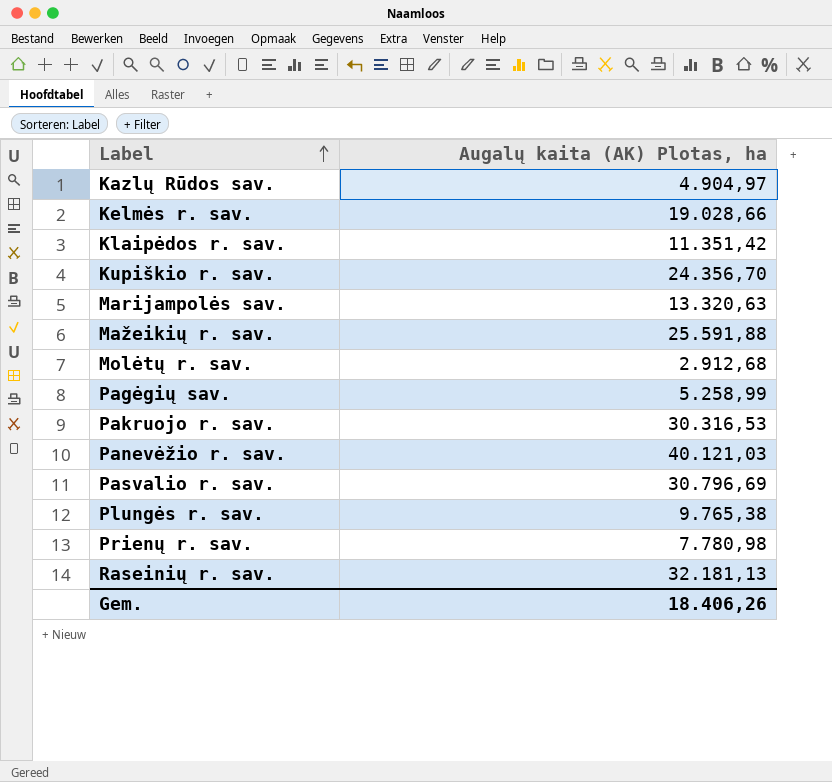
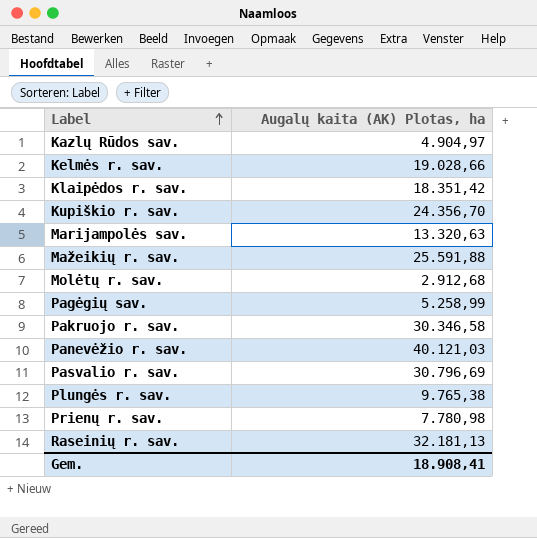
Klaipėdos r. sav. | Augalų kaita (AK) Plotas, ha: 11.351,42 -> 18.351,42
Pakruojo r. sav. | Augalų kaita (AK) Plotas, ha: 30.316,53 -> 30.346,58
Gem. | Augalų kaita (AK) Plotas, ha: 18.406,26 -> 18.908,41

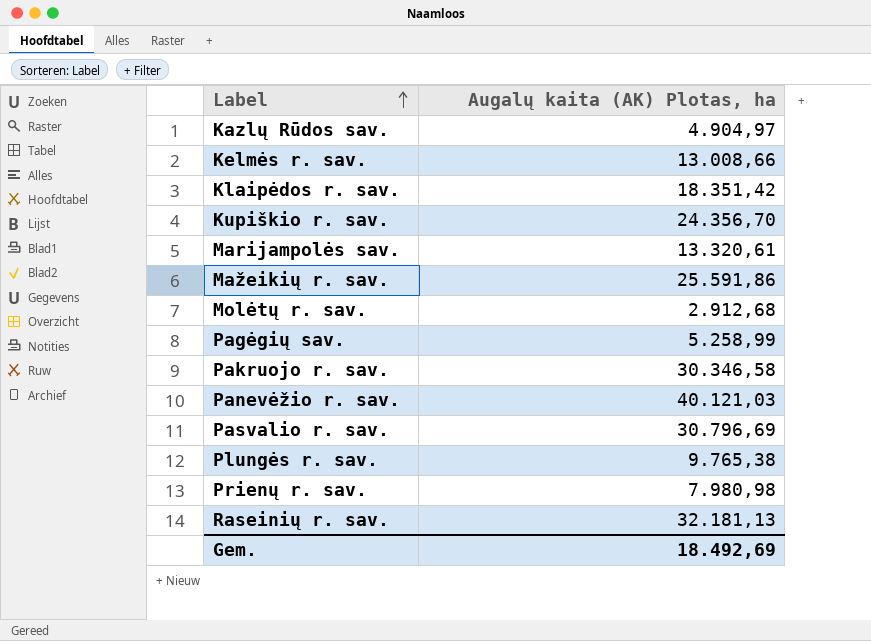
Kelmės r. sav. | Augalų kaita (AK) Plotas, ha: 19.028,66 -> 13.008,66
Marijampolės sav. | Augalų kaita (AK) Plotas, ha: 13.320,63 -> 13.320,61
Mažeikių r. sav. | Augalų kaita (AK) Plotas, ha: 25.591,88 -> 25.591,86
Prienų r. sav. | Augalų kaita (AK) Plotas, ha: 7.780,98 -> 7.980,98
Gem. | Augalų kaita (AK) Plotas, ha: 18.908,41 -> 18.492,69

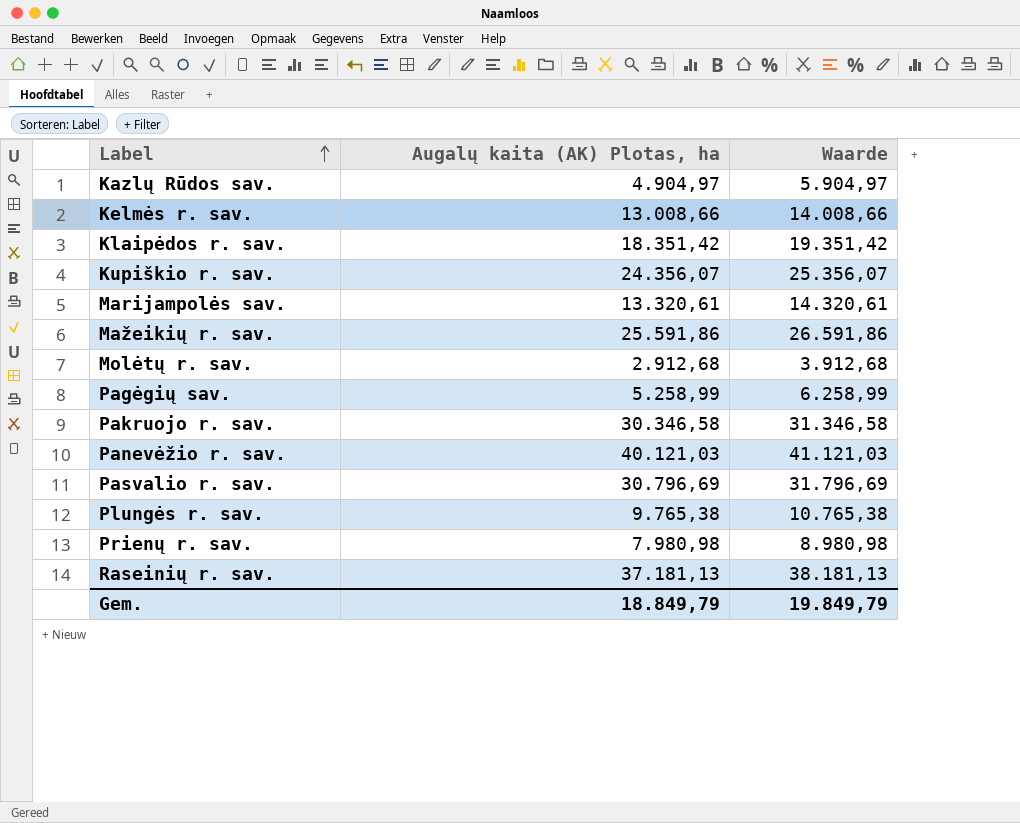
column Waarde | formula: none -> [Augalų kaita (AK) Plotas, ha] + 1000
Kupiškio r. sav. | Augalų kaita (AK) Plotas, ha: 24.356,70 -> 24.356,07
Raseinių r. sav. | Augalų kaita (AK) Plotas, ha: 32.181,13 -> 37.181,13
Gem. | Augalų kaita (AK) Plotas, ha: 18.492,69 -> 18.849,79

